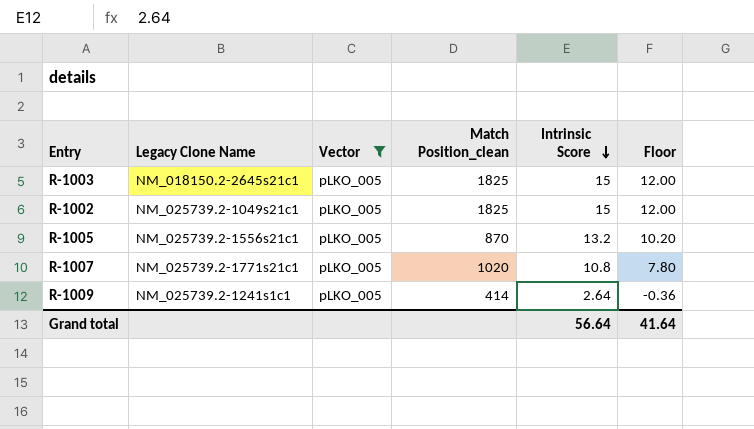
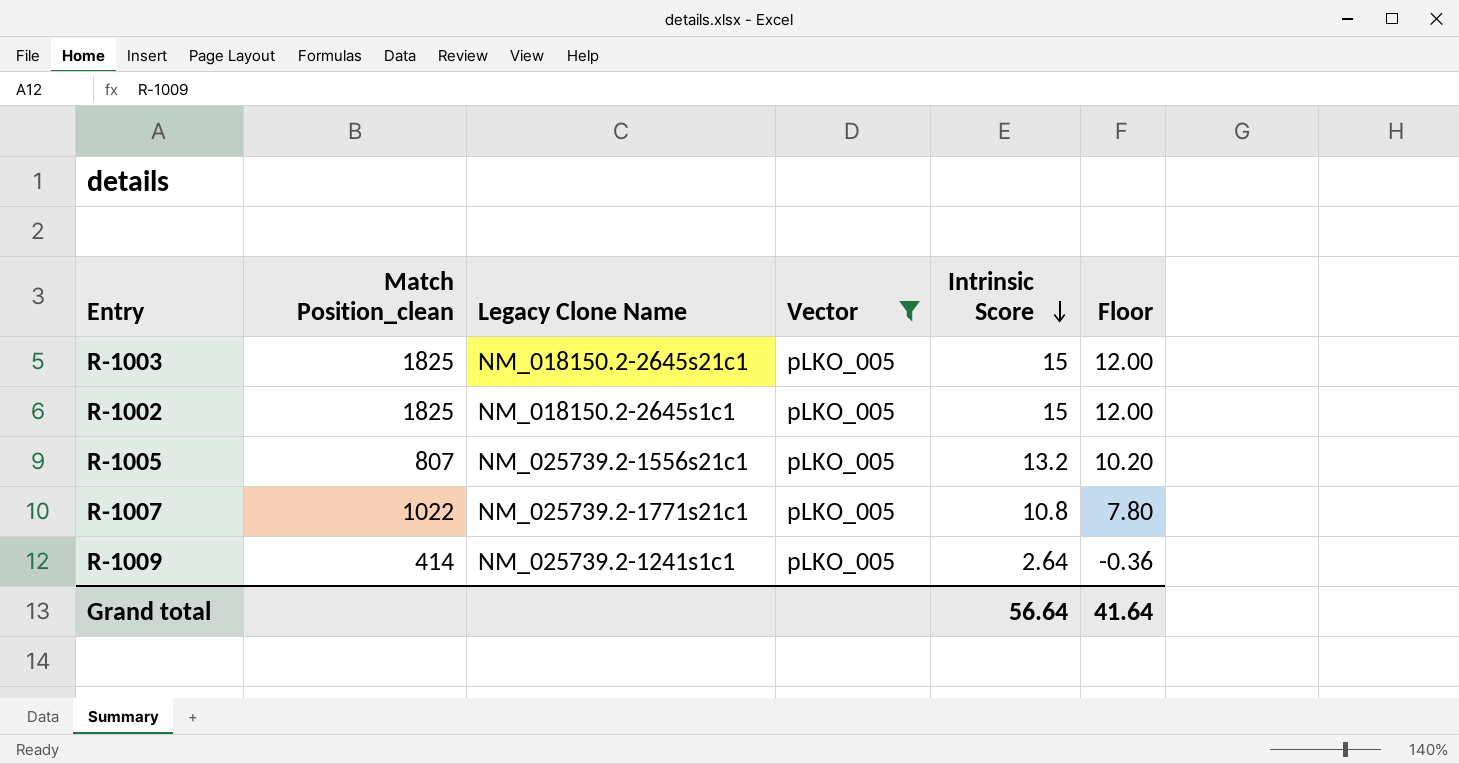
column Match Position_clean | position: 4 -> 2
R-1002 | Legacy Clone Name: NM_025739.2-1049s21c1 -> NM_018150.2-2645s1c1
R-1005 | Match Position_clean: 870 -> 807
R-1007 | Match Position_clean: 1020 -> 1022

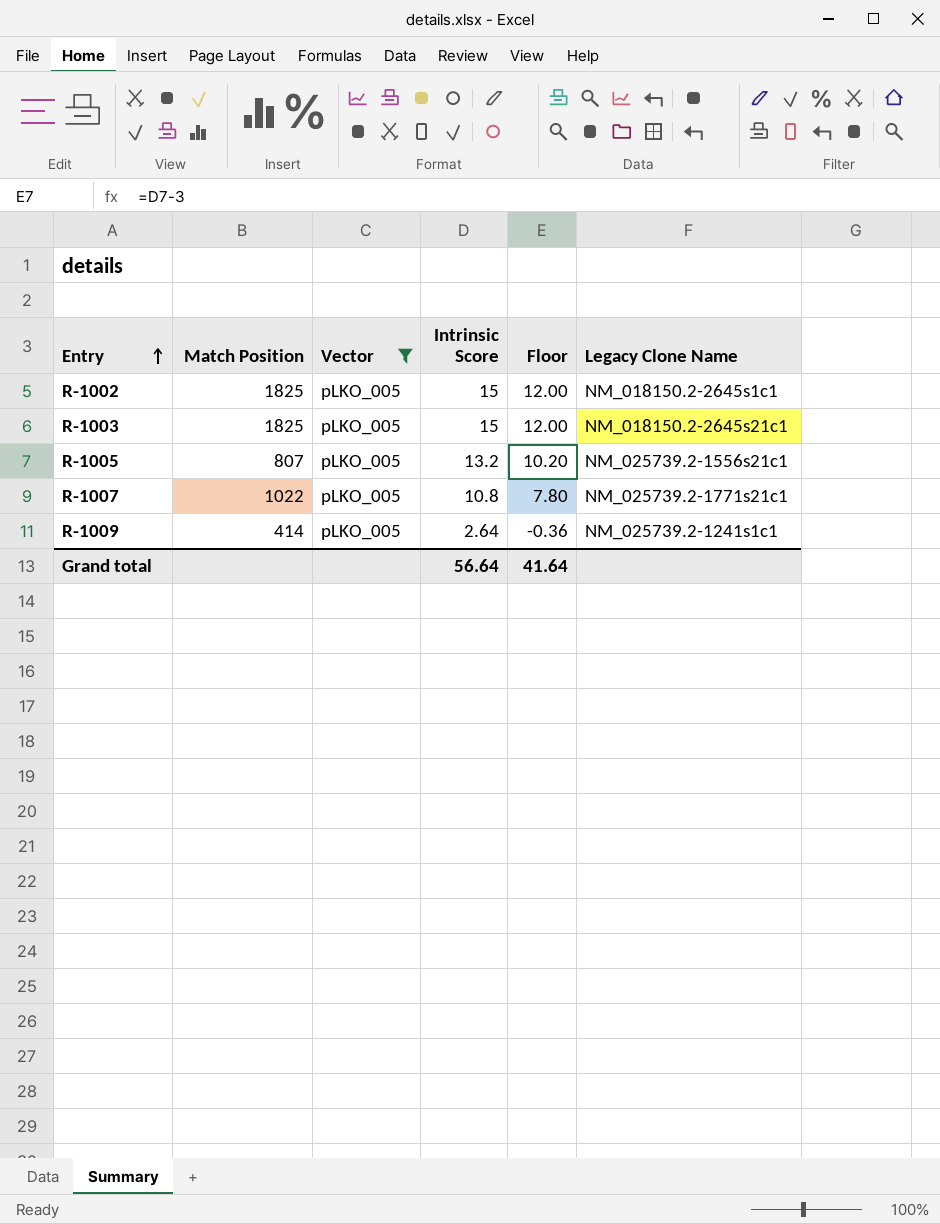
row order: Intrinsic Score descending -> Entry ascending
column name: Match Position_clean -> Match Position
column Legacy Clone Name | position: 3 -> 6

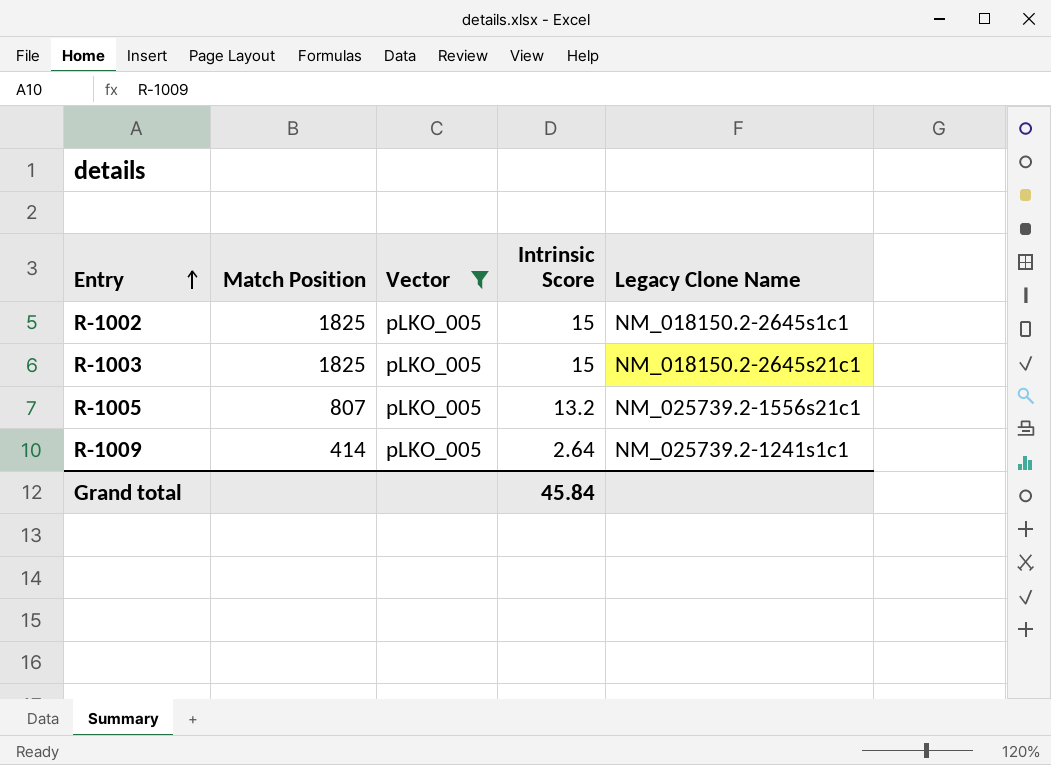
column Floor | formula: [Intrinsic Score] - 3 -> none
row R-1007: 1022 | pLKO_005 | 10.8 | 7.80 | NM_025739.2-1771s21c1 -> none
Grand total | Intrinsic Score: 56.64 -> 45.84

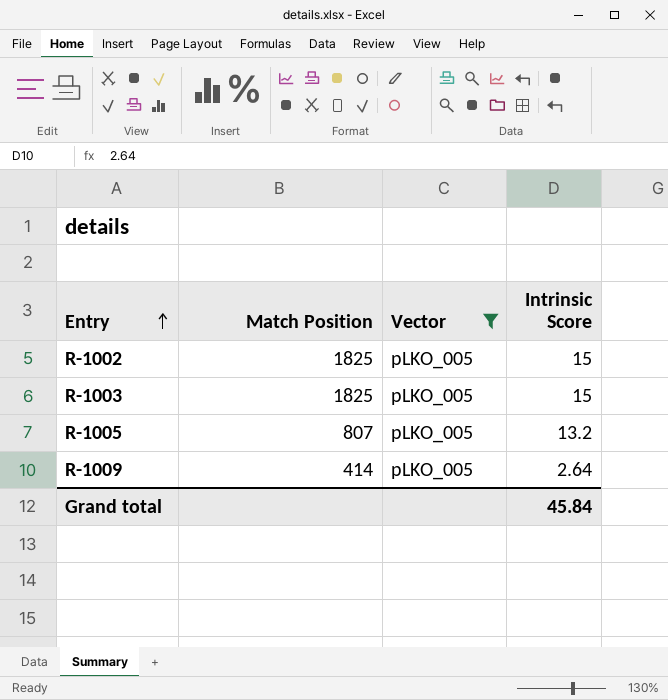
column Legacy Clone Name | position: 5 -> none

